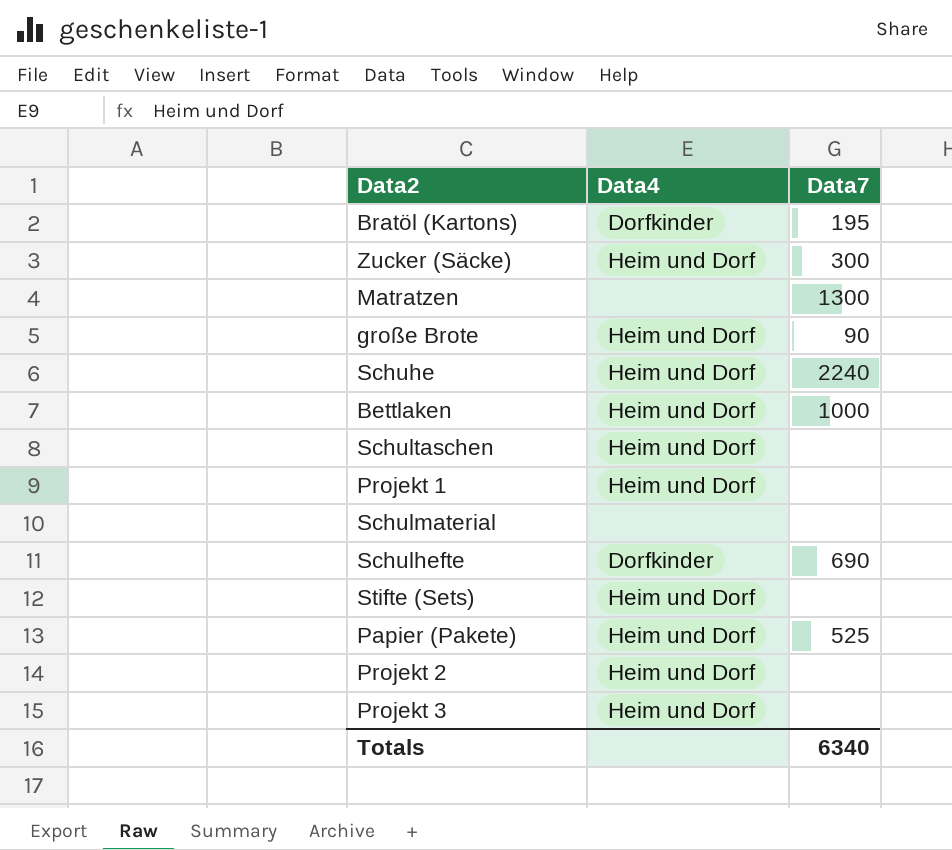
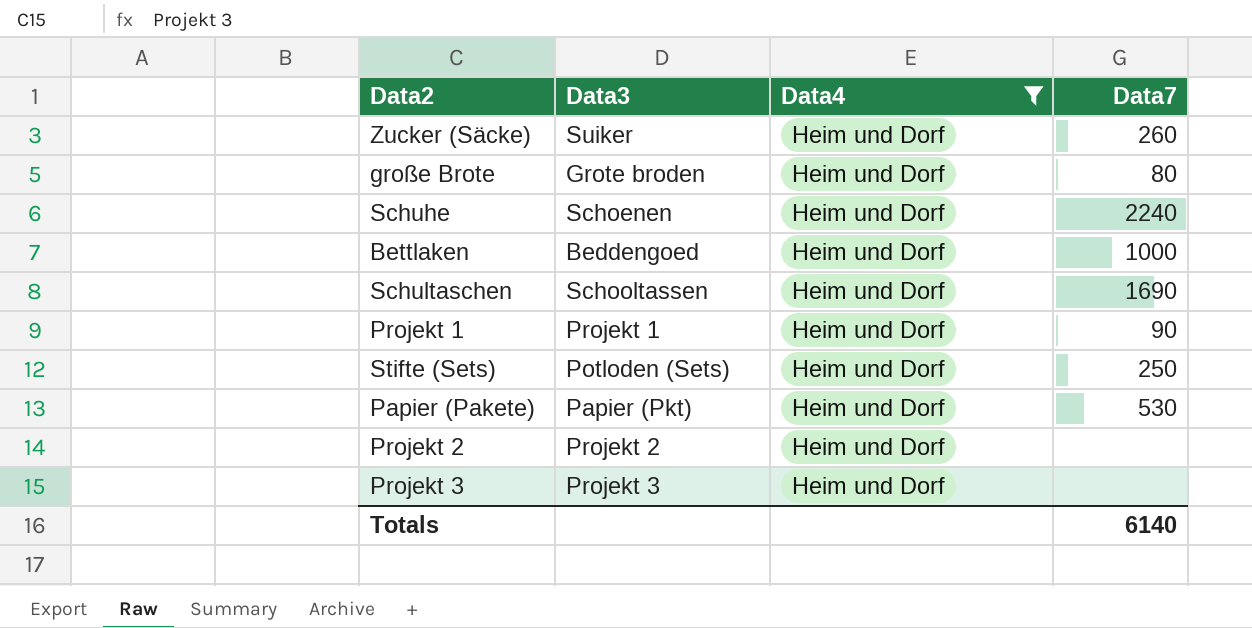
filter: none -> Data4 = Heim und Dorf
column Data3 | position: none -> 2
Zucker (Säcke) | Data7: 300 -> 260
große Brote | Data7: 90 -> 80
Schultaschen | Data7: none -> 1690
Projekt 1 | Data7: none -> 90
Stifte (Sets) | Data7: none -> 250
Papier (Pakete) | Data7: 525 -> 530
Totals | Data7: 6340 -> 6140

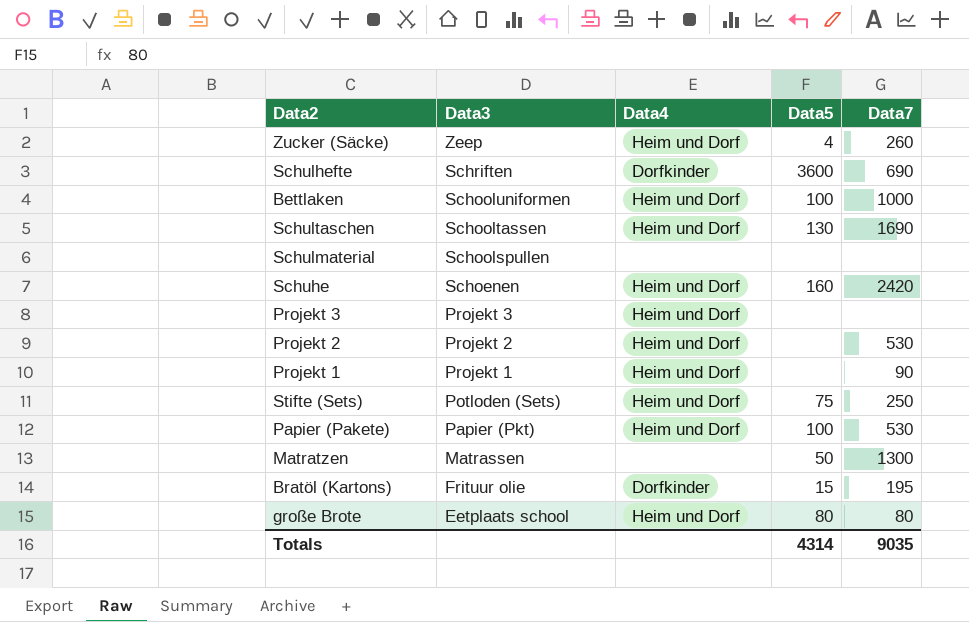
filter: Data4 = Heim und Dorf -> none
row order: none -> Data3 descending
column Data5 | position: none -> 4
Zucker (Säcke) | Data3: Suiker -> Zeep
Bettlaken | Data3: Beddengoed -> Schooluniformen
Schuhe | Data7: 2240 -> 2420
Projekt 2 | Data7: none -> 530
große Brote | Data3: Grote broden -> Eetplaats school
Totals | Data7: 6140 -> 9035

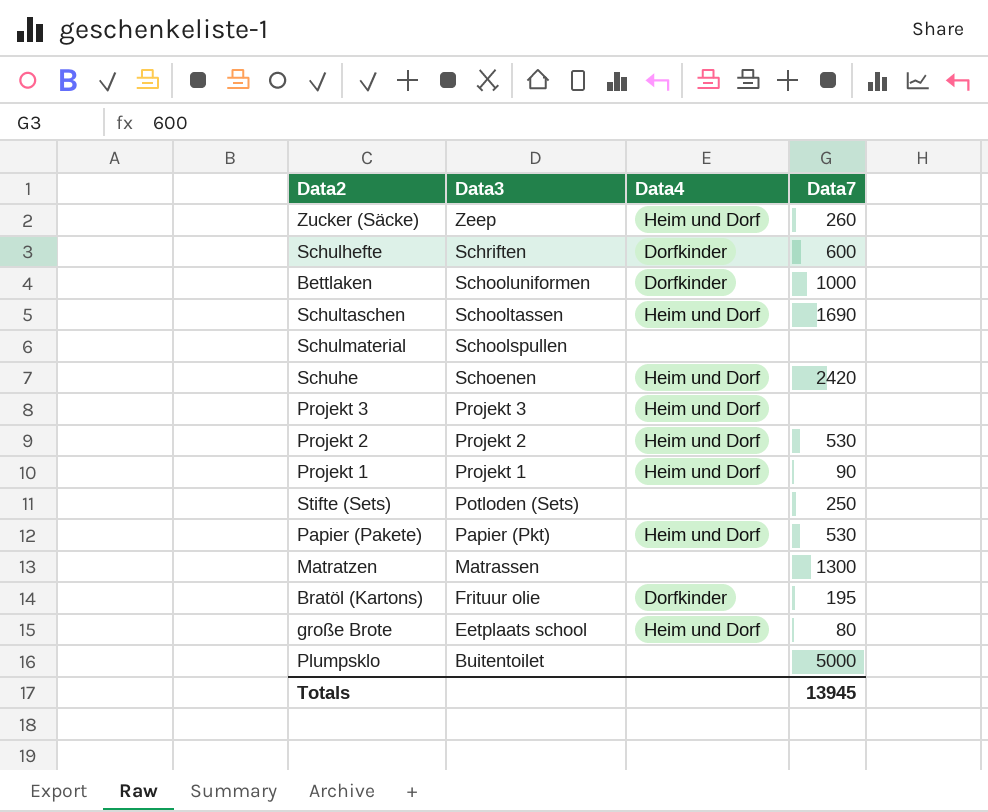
column Data5 | position: 4 -> none
Schulhefte | Data7: 690 -> 600
Bettlaken | Data4: Heim und Dorf -> Dorfkinder
Stifte (Sets) | Data4: Heim und Dorf -> none
row Plumpsklo: none -> Buitentoilet | none | 5000
Totals | Data7: 9035 -> 13945

